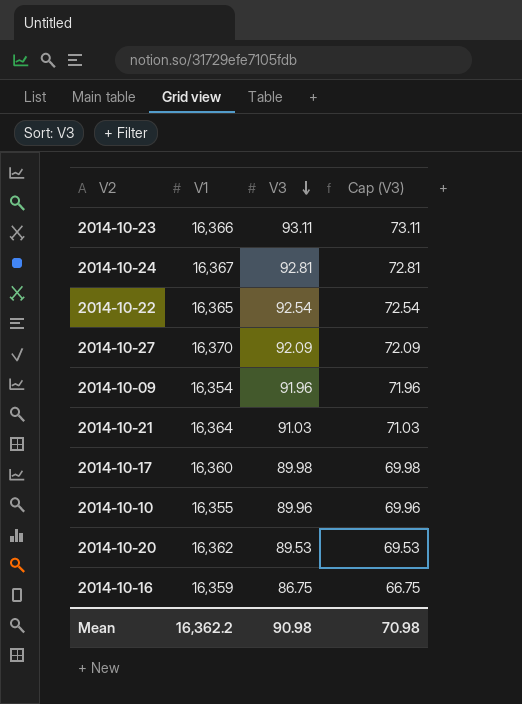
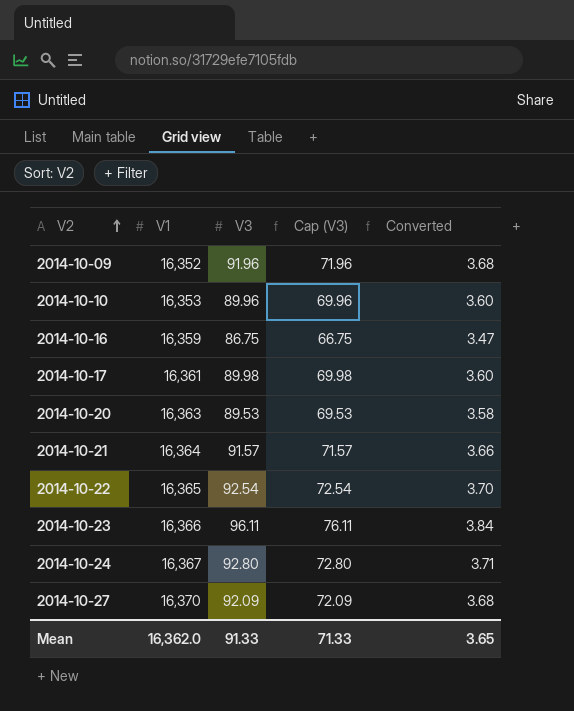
row order: V3 descending -> V2 ascending
column Converted | formula: none -> [V3] * 0.04
2014-10-09 | V1: 16,354 -> 16,352
2014-10-10 | V1: 16,355 -> 16,353
2014-10-17 | V1: 16,360 -> 16,361
2014-10-20 | V1: 16,362 -> 16,363
2014-10-21 | V3: 91.03 -> 91.57
2014-10-21 | Cap (V3): 71.03 -> 71.57
2014-10-23 | V3: 93.11 -> 96.11
2014-10-23 | Cap (V3): 73.11 -> 76.11
2014-10-24 | V3: 92.81 -> 92.80
2014-10-24 | Cap (V3): 72.81 -> 72.80
Mean | V1: 16,362.2 -> 16,362.0
Mean | V3: 90.98 -> 91.33
Mean | Cap (V3): 70.98 -> 71.33

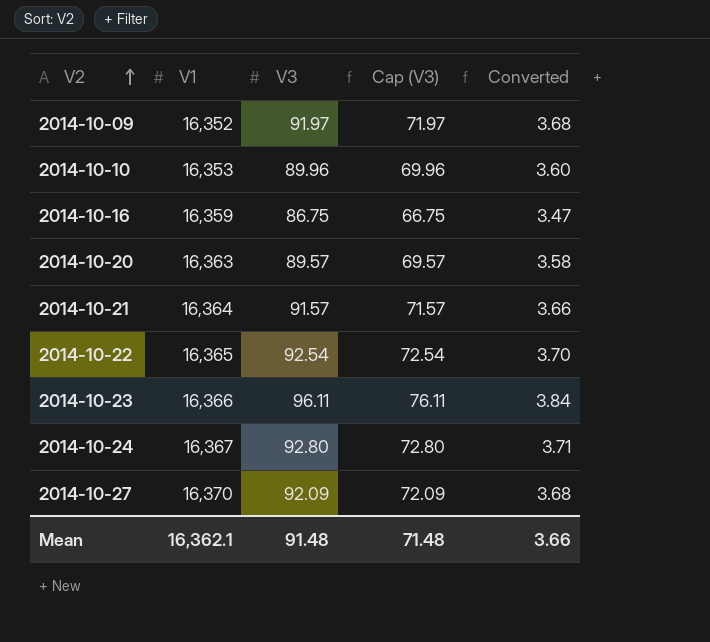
row 2014-10-17: 16,361 | 89.98 | 69.98 | 3.60 -> none
2014-10-09 | V3: 91.96 -> 91.97
2014-10-09 | Cap (V3): 71.96 -> 71.97
2014-10-20 | V3: 89.53 -> 89.57
2014-10-20 | Cap (V3): 69.53 -> 69.57
Mean | V1: 16,362.0 -> 16,362.1
Mean | V3: 91.33 -> 91.48
Mean | Cap (V3): 71.33 -> 71.48
Mean | Converted: 3.65 -> 3.66

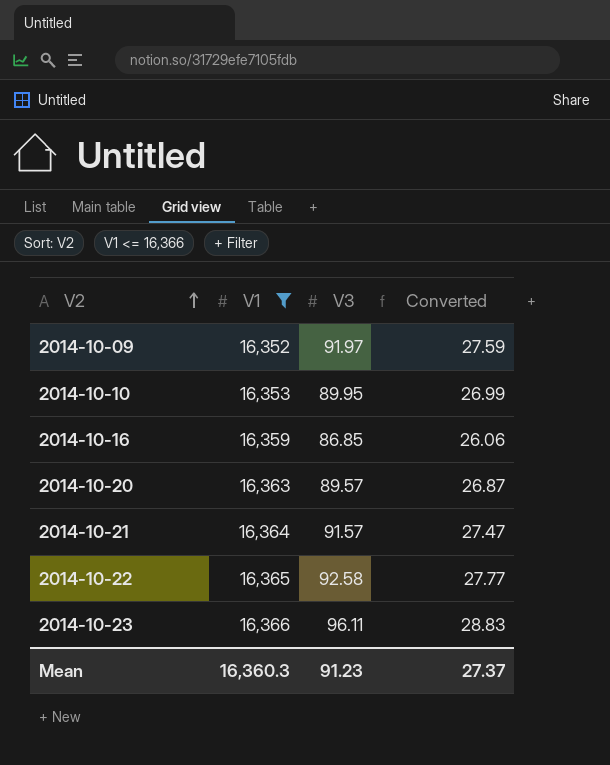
filter: none -> V1 <= 16,366
column Cap (V3) | formula: [V3] - 20 -> none
column Converted | formula: [V3] * 0.04 -> [V3] * 0.3
2014-10-10 | V3: 89.96 -> 89.95
2014-10-16 | V3: 86.75 -> 86.85
2014-10-22 | V3: 92.54 -> 92.58
Mean | V1: 16,362.1 -> 16,360.3
Mean | V3: 91.48 -> 91.23
Mean | Converted: 3.66 -> 27.37

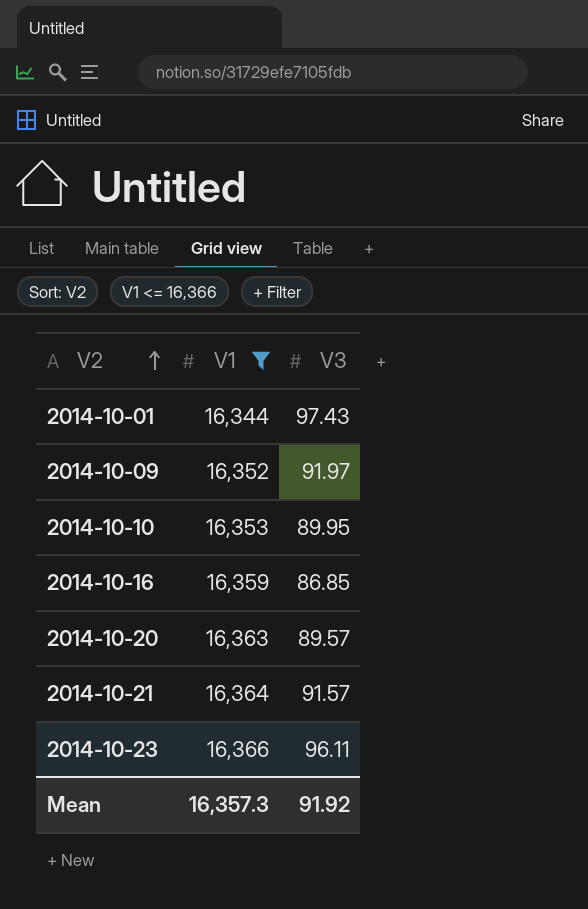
column Converted | formula: [V3] * 0.3 -> none
row 2014-10-22: 16,365 | 92.58 | 27.77 -> none
row 2014-10-01: none -> 16,344 | 97.43
Mean | V1: 16,360.3 -> 16,357.3
Mean | V3: 91.23 -> 91.92

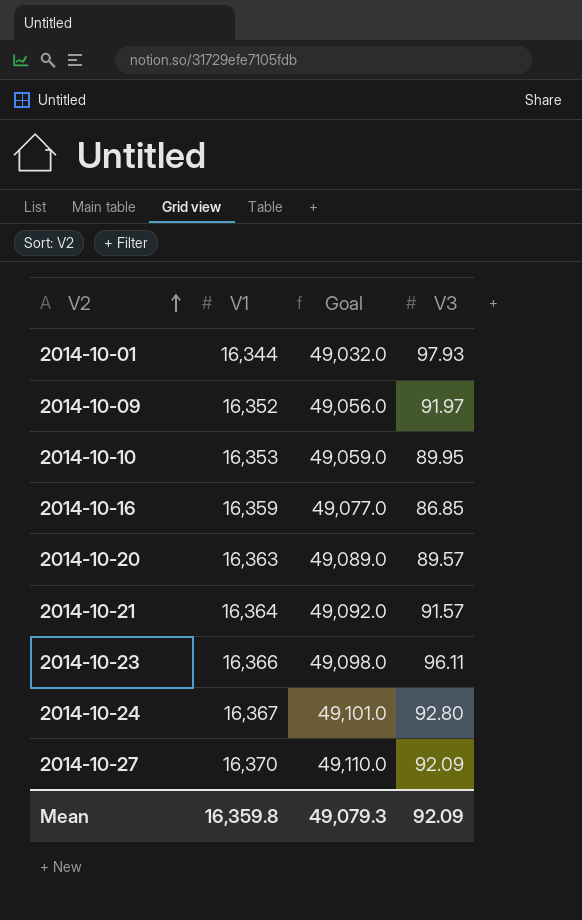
filter: V1 <= 16,366 -> none
column Goal | formula: none -> [V1] * 3
2014-10-01 | V3: 97.43 -> 97.93
Mean | V1: 16,357.3 -> 16,359.8
Mean | V3: 91.92 -> 92.09

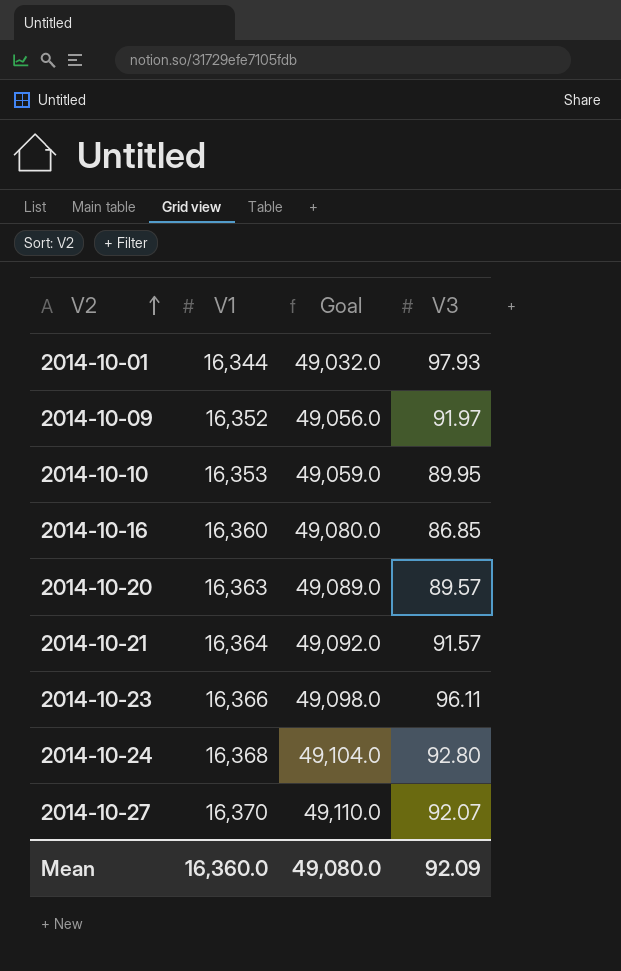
2014-10-16 | V1: 16,359 -> 16,360
2014-10-16 | Goal: 49,077.0 -> 49,080.0
2014-10-24 | V1: 16,367 -> 16,368
2014-10-24 | Goal: 49,101.0 -> 49,104.0
2014-10-27 | V3: 92.09 -> 92.07
Mean | V1: 16,359.8 -> 16,360.0
Mean | Goal: 49,079.3 -> 49,080.0

